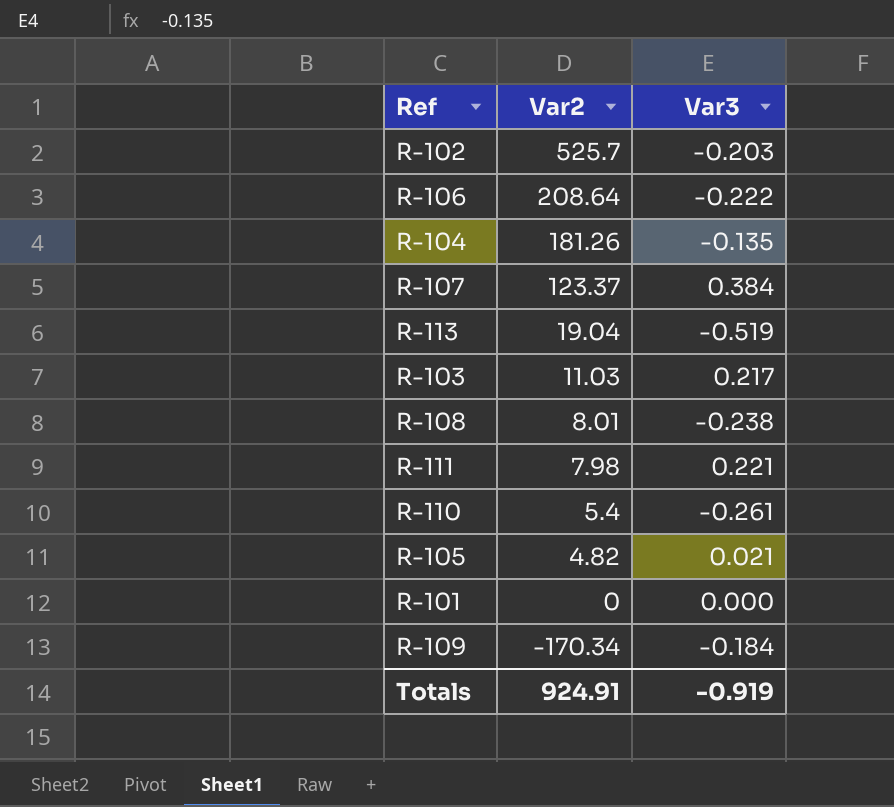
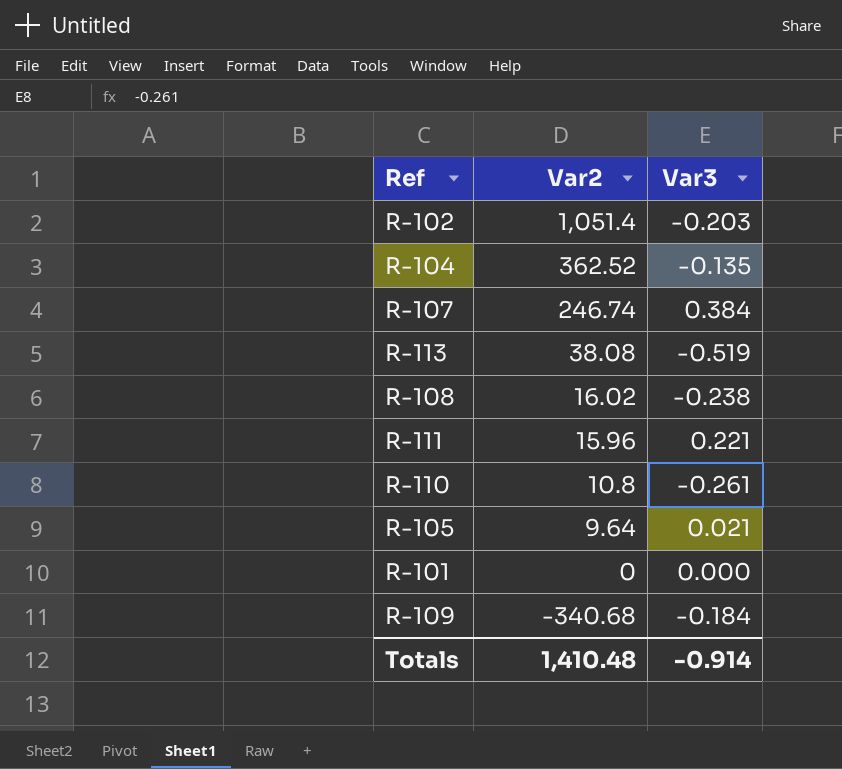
row R-106: 208.64 | -0.222 -> none
row R-103: 11.03 | 0.217 -> none
R-102 | Var2: 525.7 -> 1,051.4
R-104 | Var2: 181.26 -> 362.52
R-107 | Var2: 123.37 -> 246.74
R-113 | Var2: 19.04 -> 38.08
R-108 | Var2: 8.01 -> 16.02
R-111 | Var2: 7.98 -> 15.96
R-110 | Var2: 5.4 -> 10.8
R-105 | Var2: 4.82 -> 9.64
R-109 | Var2: -170.34 -> -340.68
Totals | Var2: 924.91 -> 1,410.48
Totals | Var3: -0.919 -> -0.914

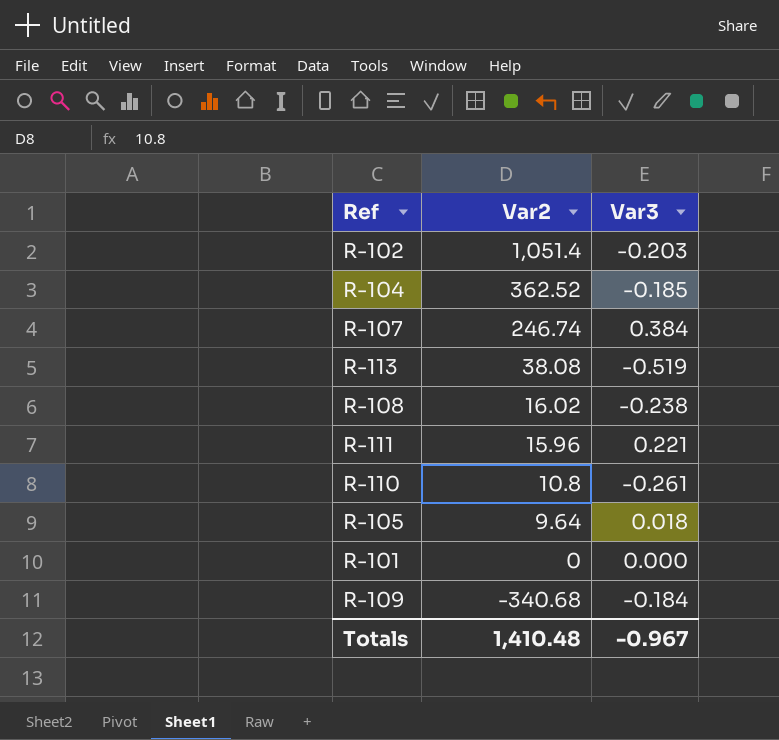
R-104 | Var3: -0.135 -> -0.185
R-105 | Var3: 0.021 -> 0.018
Totals | Var3: -0.914 -> -0.967

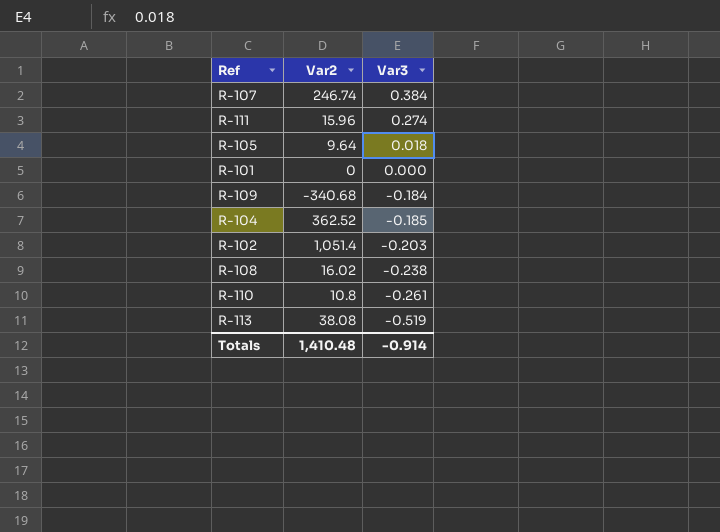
row order: Var2 descending -> Var3 descending
R-111 | Var3: 0.221 -> 0.274
Totals | Var3: -0.967 -> -0.914

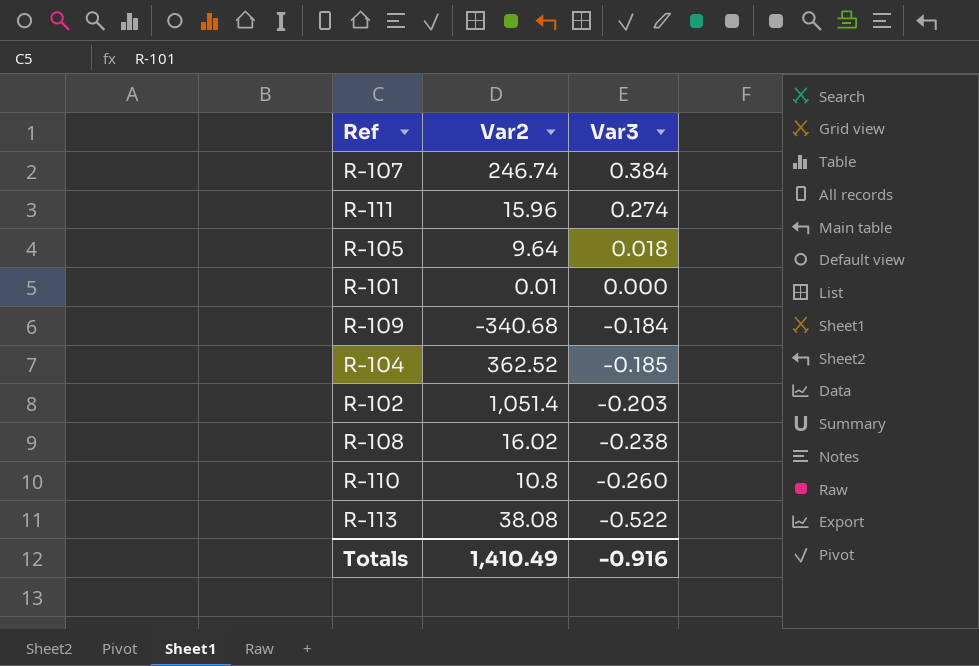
R-101 | Var2: 0 -> 0.01
R-110 | Var3: -0.261 -> -0.260
R-113 | Var3: -0.519 -> -0.522
Totals | Var2: 1,410.48 -> 1,410.49
Totals | Var3: -0.914 -> -0.916

